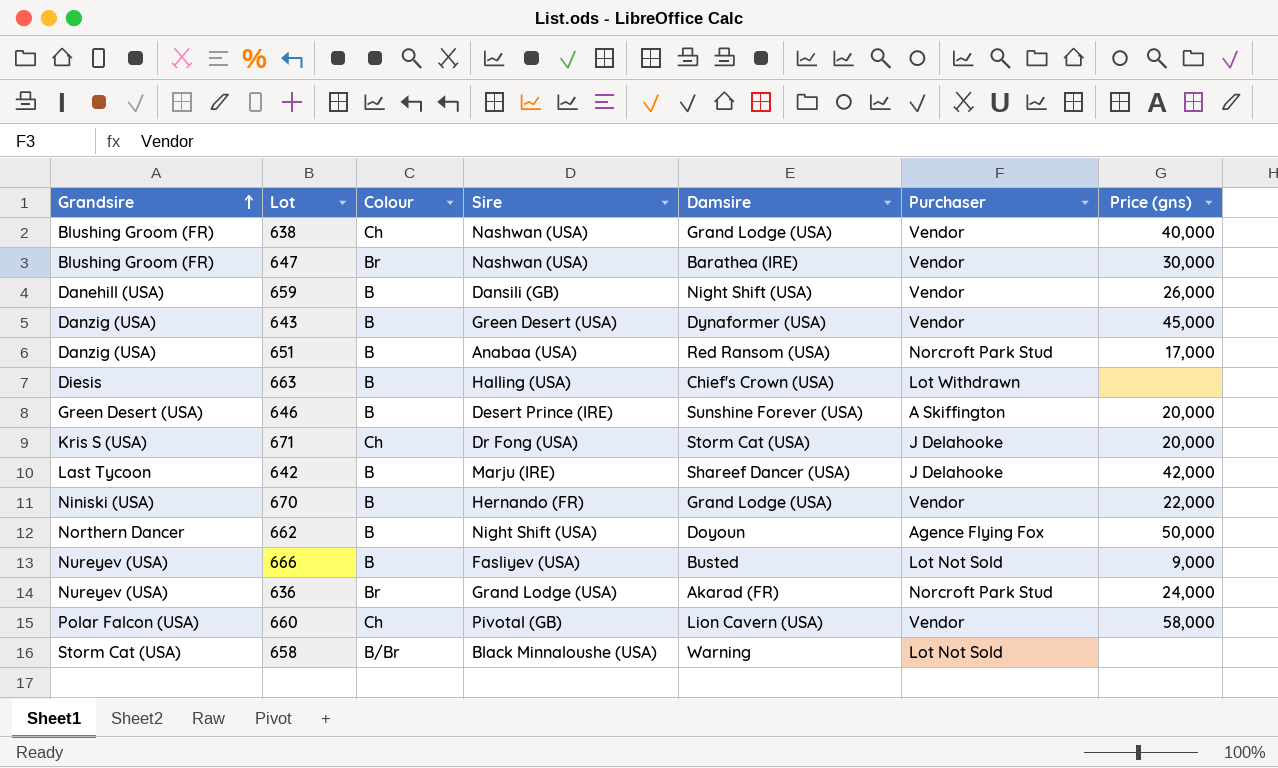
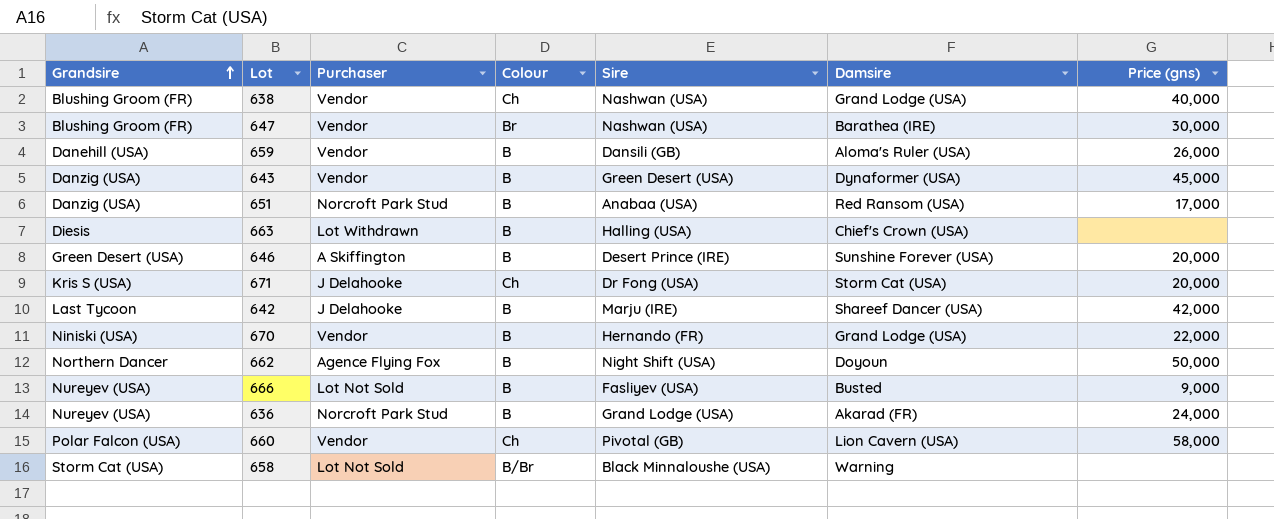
column Purchaser | position: 6 -> 3
659 | Damsire: Night Shift (USA) -> Aloma's Ruler (USA)
636 | Colour: Br -> B

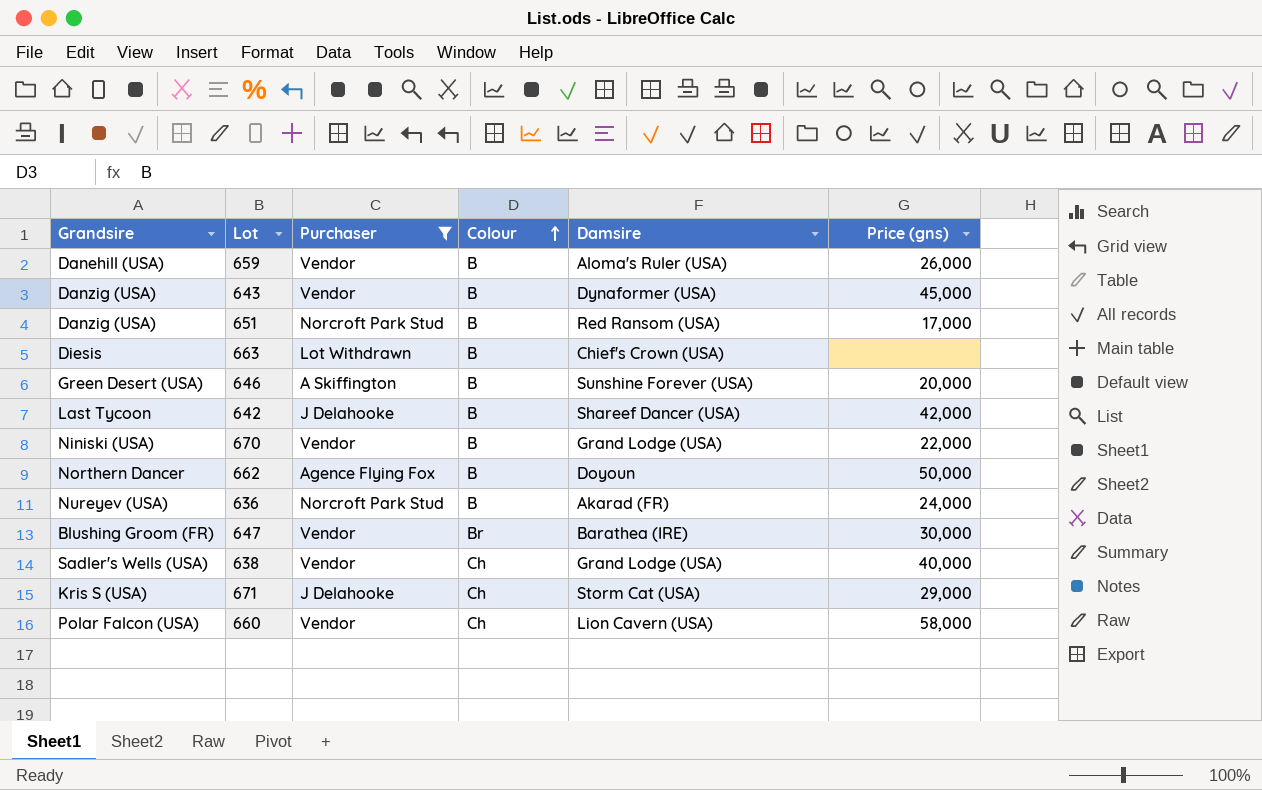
filter: none -> Purchaser != Lot Not Sold
row order: Grandsire ascending -> Colour ascending
column Sire | position: 5 -> none
638 | Grandsire: Blushing Groom (FR) -> Sadler's Wells (USA)
671 | Price (gns): 20,000 -> 29,000

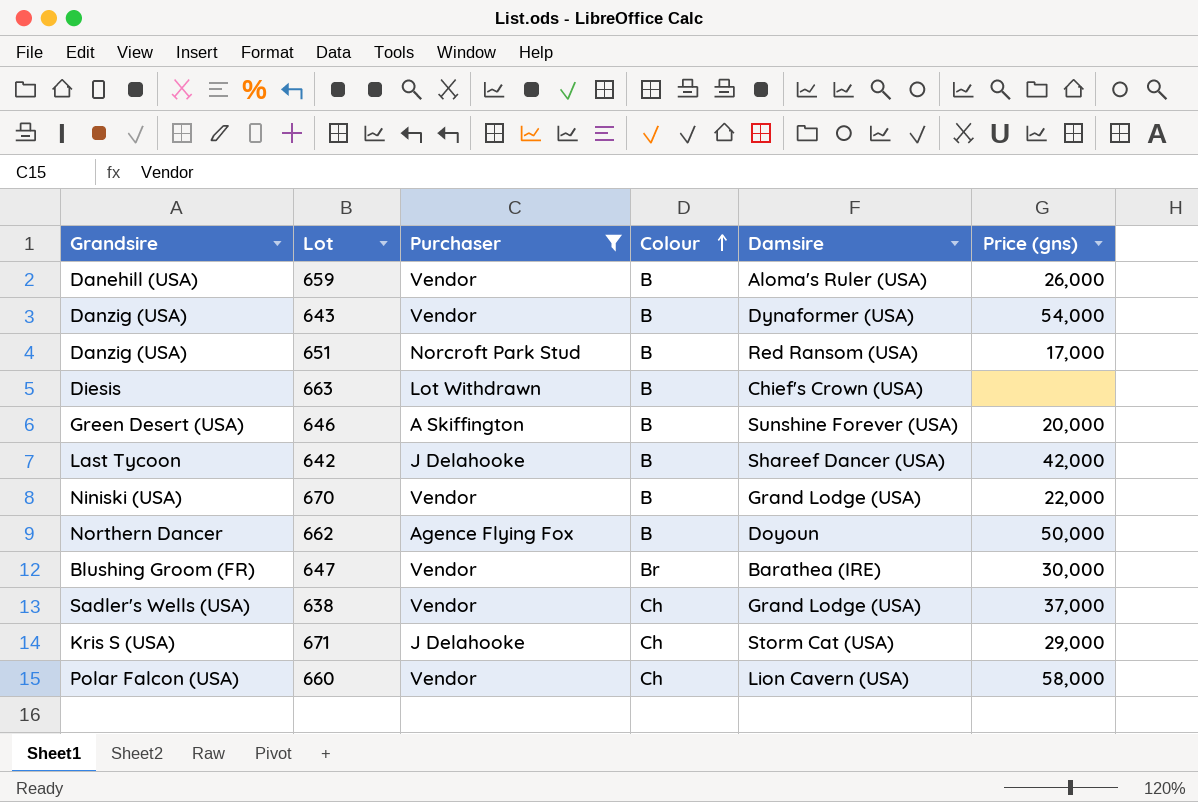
row 636: Nureyev (USA) | Norcroft Park Stud | B | Akarad (FR) | 24,000 -> none
643 | Price (gns): 45,000 -> 54,000
638 | Price (gns): 40,000 -> 37,000

